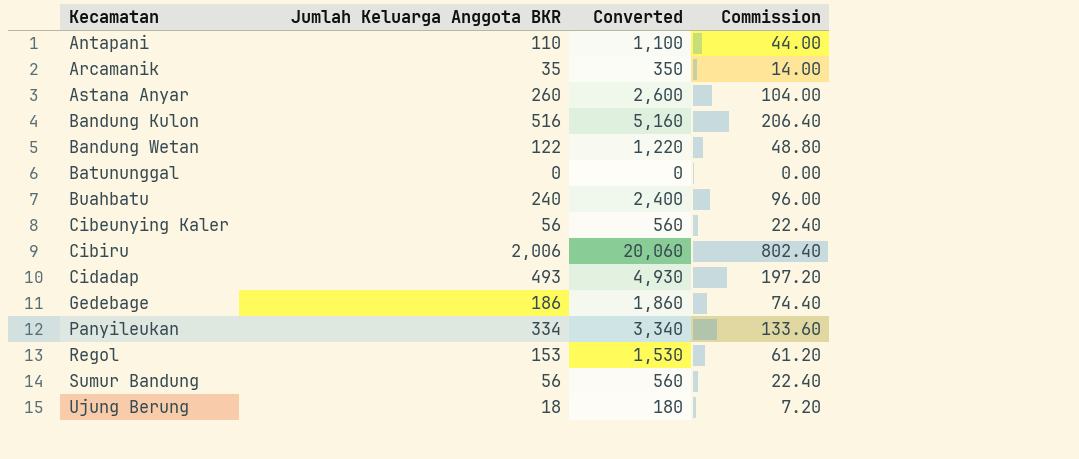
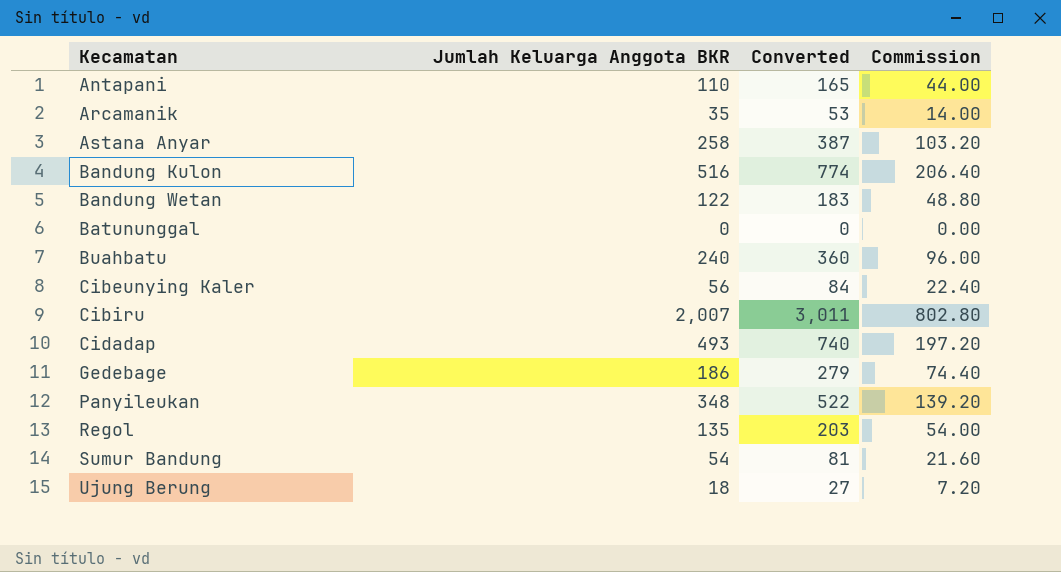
column Converted | formula: [Jumlah Keluarga Anggota BKR] * 10 -> [Jumlah Keluarga Anggota BKR] * 1.5
Astana Anyar | Jumlah Keluarga Anggota BKR: 260 -> 258
Astana Anyar | Commission: 104.00 -> 103.20
Cibiru | Jumlah Keluarga Anggota BKR: 2,006 -> 2,007
Cibiru | Commission: 802.40 -> 802.80
Panyileukan | Jumlah Keluarga Anggota BKR: 334 -> 348
Panyileukan | Commission: 133.60 -> 139.20
Regol | Jumlah Keluarga Anggota BKR: 153 -> 135
Regol | Commission: 61.20 -> 54.00
Sumur Bandung | Jumlah Keluarga Anggota BKR: 56 -> 54
Sumur Bandung | Commission: 22.40 -> 21.60

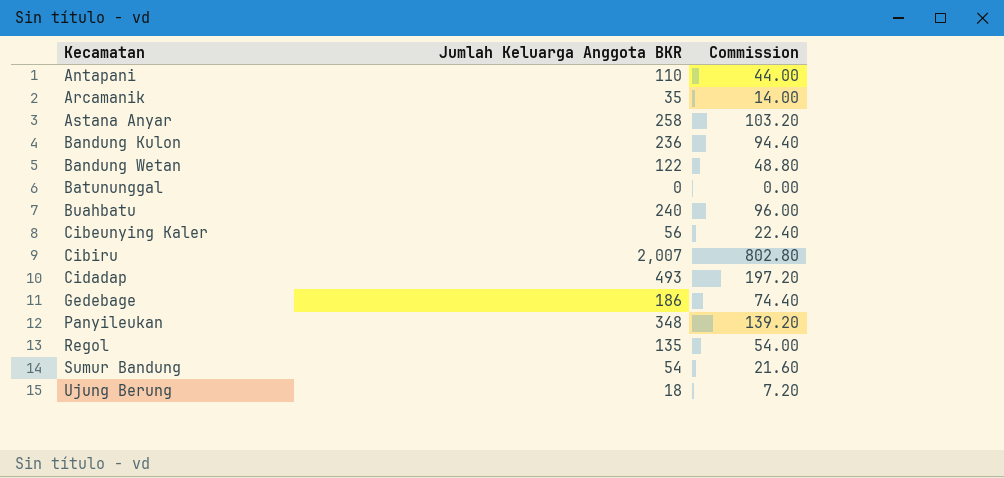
column Converted | formula: [Jumlah Keluarga Anggota BKR] * 1.5 -> none
Bandung Kulon | Jumlah Keluarga Anggota BKR: 516 -> 236
Bandung Kulon | Commission: 206.40 -> 94.40

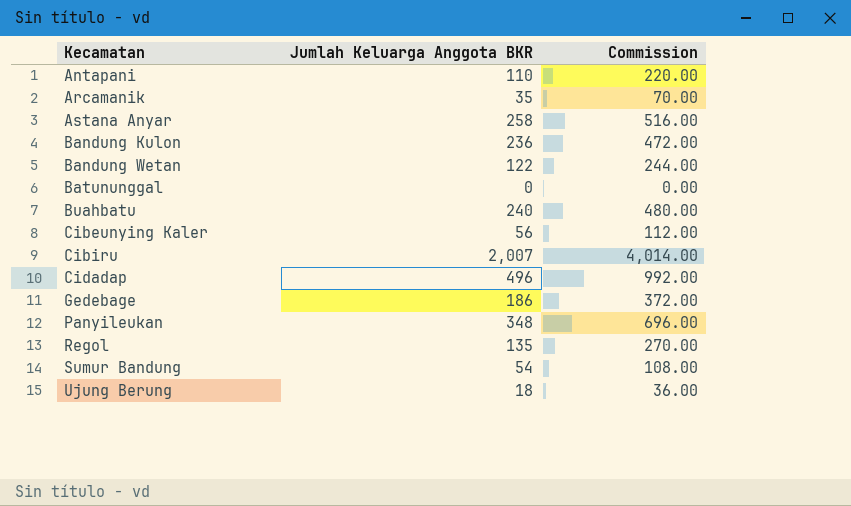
column Commission | formula: [Jumlah Keluarga Anggota BKR] * 0.4 -> [Jumlah Keluarga Anggota BKR] * 2
Cidadap | Jumlah Keluarga Anggota BKR: 493 -> 496

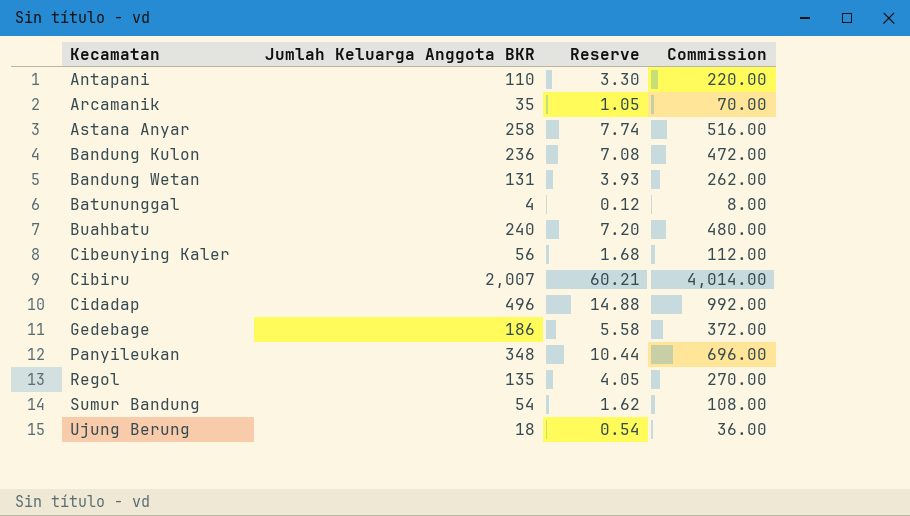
column Reserve | formula: none -> [Jumlah Keluarga Anggota BKR] * 0.03
Bandung Wetan | Jumlah Keluarga Anggota BKR: 122 -> 131
Bandung Wetan | Commission: 244.00 -> 262.00
Batununggal | Jumlah Keluarga Anggota BKR: 0 -> 4
Batununggal | Commission: 0.00 -> 8.00

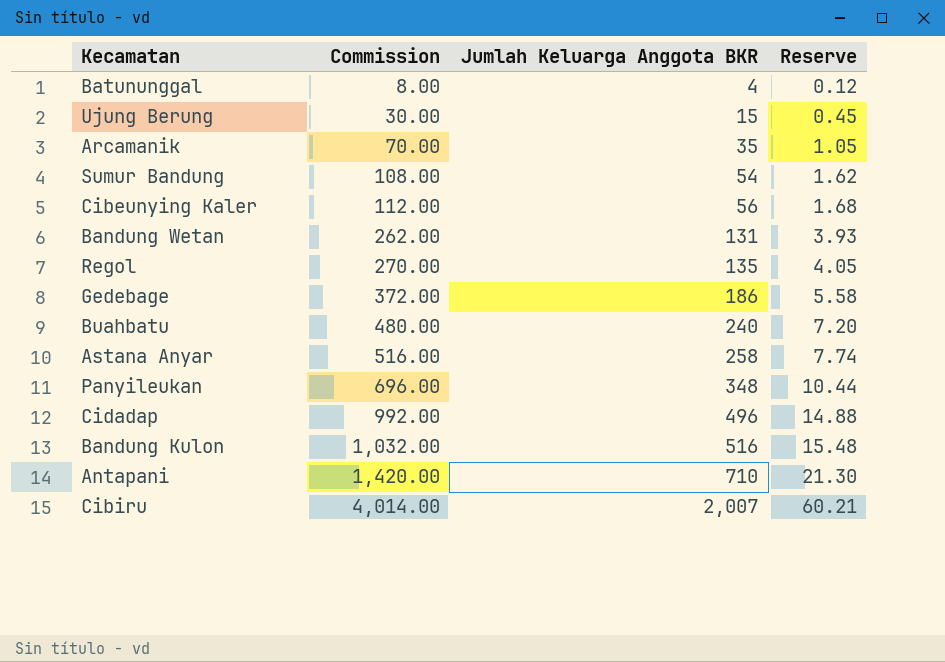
row order: Kecamatan ascending -> Commission ascending
column Commission | position: 4 -> 2
Ujung Berung | Commission: 36.00 -> 30.00
Ujung Berung | Jumlah Keluarga Anggota BKR: 18 -> 15
Ujung Berung | Reserve: 0.54 -> 0.45
Bandung Kulon | Commission: 472.00 -> 1,032.00
Bandung Kulon | Jumlah Keluarga Anggota BKR: 236 -> 516
Bandung Kulon | Reserve: 7.08 -> 15.48
Antapani | Commission: 220.00 -> 1,420.00
Antapani | Jumlah Keluarga Anggota BKR: 110 -> 710
Antapani | Reserve: 3.30 -> 21.30

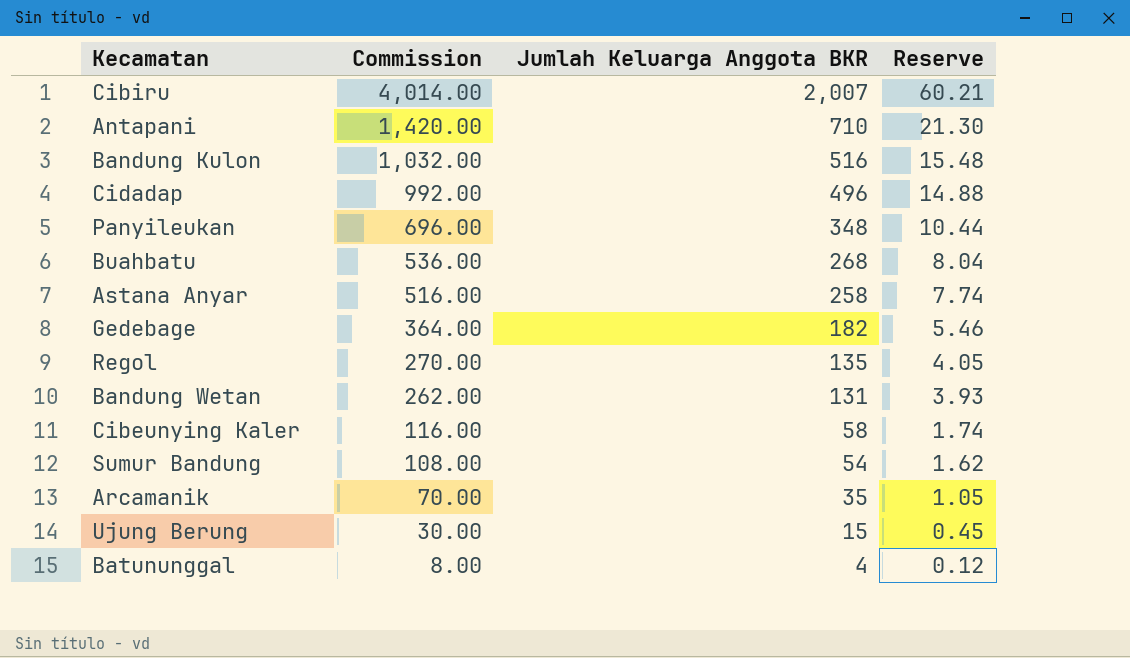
row order: Commission ascending -> Commission descending
Buahbatu | Commission: 480.00 -> 536.00
Buahbatu | Jumlah Keluarga Anggota BKR: 240 -> 268
Buahbatu | Reserve: 7.20 -> 8.04
Gedebage | Commission: 372.00 -> 364.00
Gedebage | Jumlah Keluarga Anggota BKR: 186 -> 182
Gedebage | Reserve: 5.58 -> 5.46
Cibeunying Kaler | Commission: 112.00 -> 116.00
Cibeunying Kaler | Jumlah Keluarga Anggota BKR: 56 -> 58
Cibeunying Kaler | Reserve: 1.68 -> 1.74

